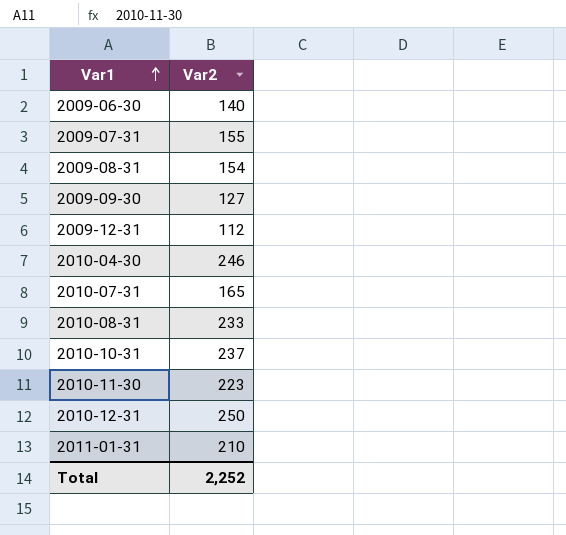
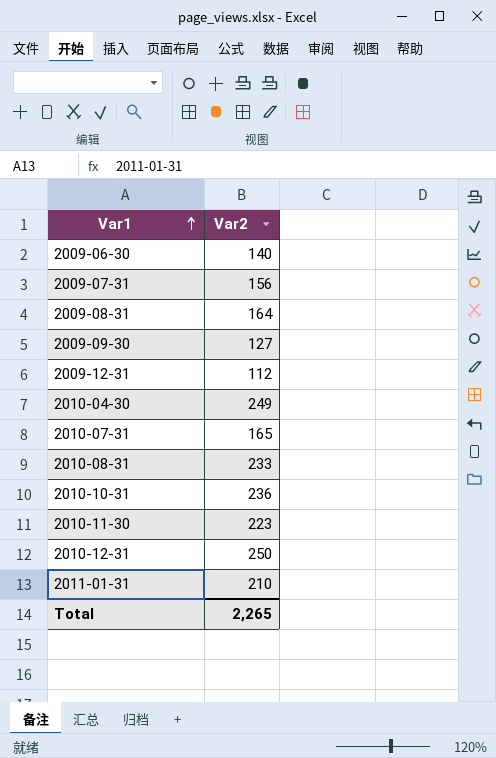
2009-07-31 | Var2: 155 -> 156
2009-08-31 | Var2: 154 -> 164
2010-04-30 | Var2: 246 -> 249
2010-10-31 | Var2: 237 -> 236
Total | Var2: 2,252 -> 2,265

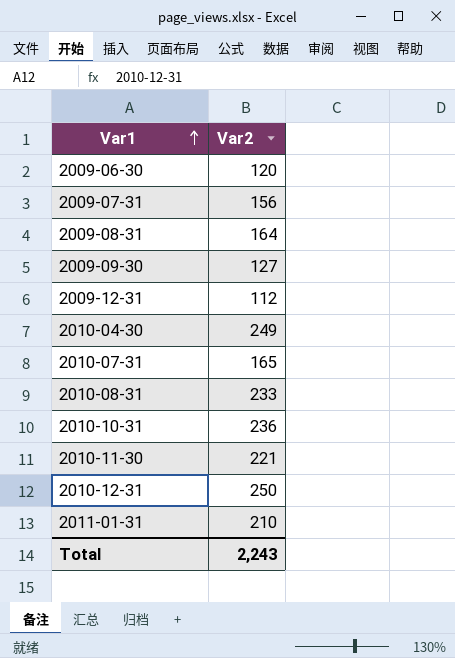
2009-06-30 | Var2: 140 -> 120
2010-11-30 | Var2: 223 -> 221
Total | Var2: 2,265 -> 2,243

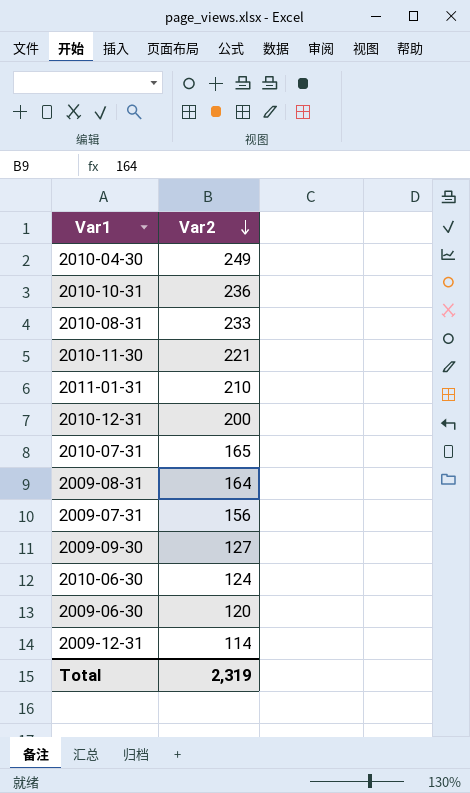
row order: Var1 ascending -> Var2 descending
2010-12-31 | Var2: 250 -> 200
row 2010-06-30: none -> 124
2009-12-31 | Var2: 112 -> 114
Total | Var2: 2,243 -> 2,319

